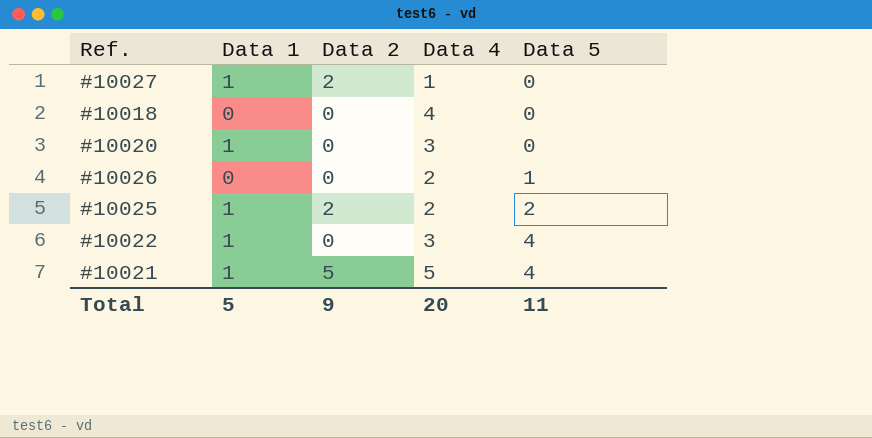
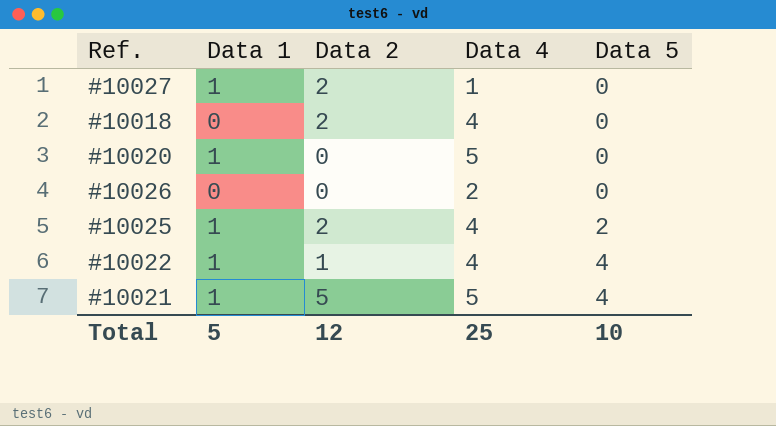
#10018 | Data 2: 0 -> 2
#10020 | Data 4: 3 -> 5
#10026 | Data 5: 1 -> 0
#10025 | Data 4: 2 -> 4
#10022 | Data 2: 0 -> 1
#10022 | Data 4: 3 -> 4
Total | Data 2: 9 -> 12
Total | Data 4: 20 -> 25
Total | Data 5: 11 -> 10

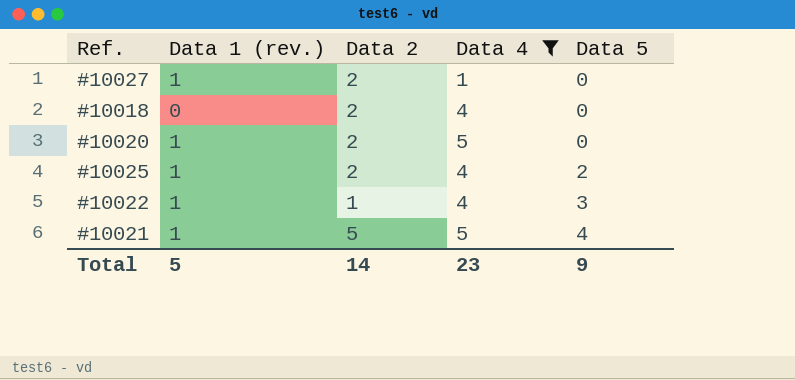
filter: none -> Data 4 != 2
column name: Data 1 -> Data 1 (rev.)
#10020 | Data 2: 0 -> 2
#10022 | Data 5: 4 -> 3
Total | Data 2: 12 -> 14
Total | Data 4: 25 -> 23
Total | Data 5: 10 -> 9

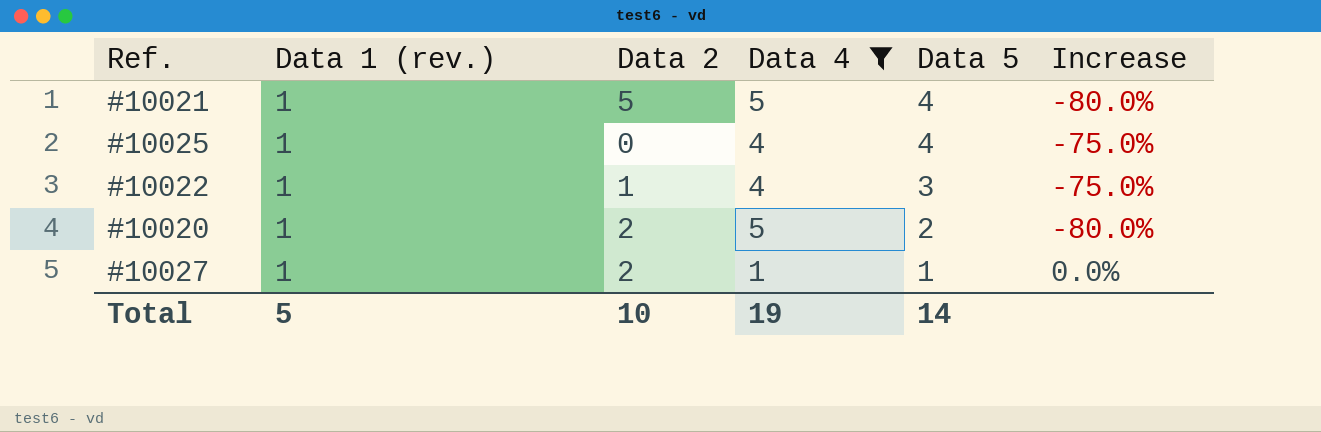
row order: Data 5 ascending -> Data 5 descending
column Increase | formula: none -> ([Data 1 (rev.)] - [Data 4]) / [Data 4]
row #10018: 0 | 2 | 4 | 0 -> none
#10025 | Data 2: 2 -> 0
#10025 | Data 5: 2 -> 4
#10020 | Data 5: 0 -> 2
#10027 | Data 5: 0 -> 1
Total | Data 2: 14 -> 10
Total | Data 4: 23 -> 19
Total | Data 5: 9 -> 14

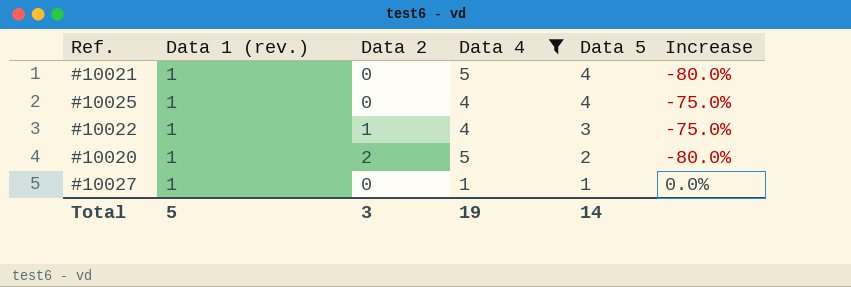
#10021 | Data 2: 5 -> 0
#10027 | Data 2: 2 -> 0
Total | Data 2: 10 -> 3

